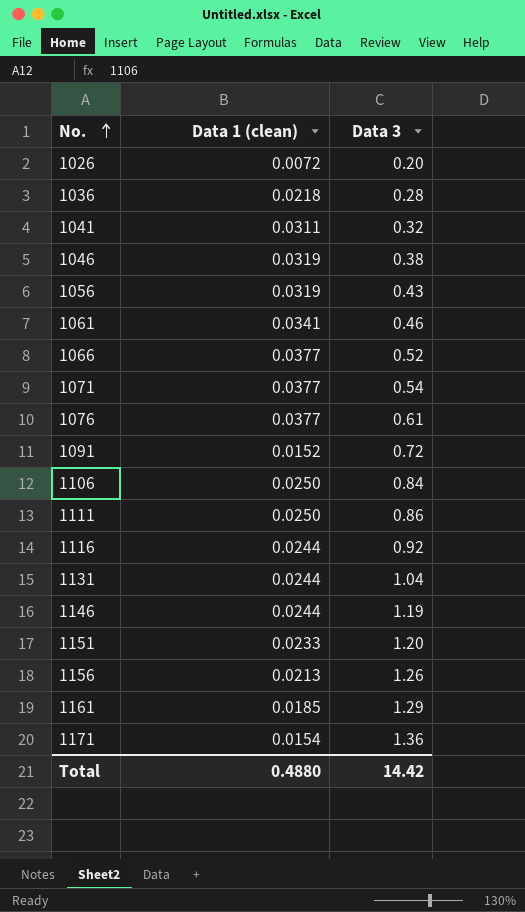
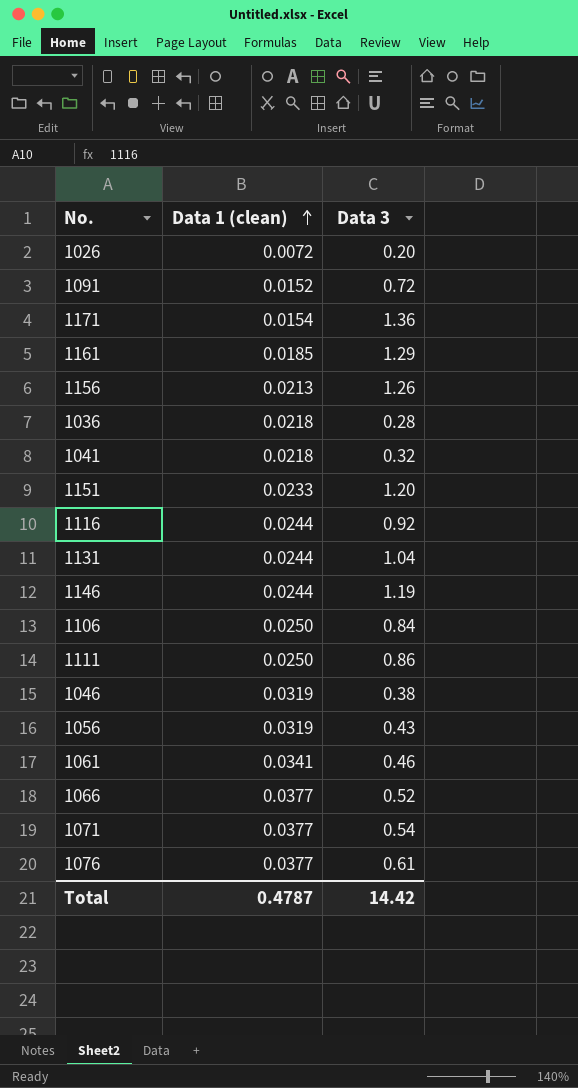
row order: No. ascending -> Data 1 (clean) ascending
1041 | Data 1 (clean): 0.0311 -> 0.0218
Total | Data 1 (clean): 0.4880 -> 0.4787

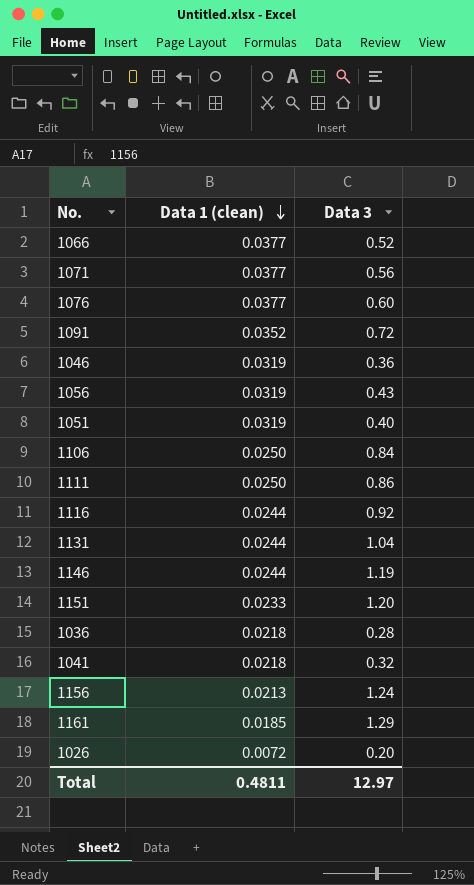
row order: Data 1 (clean) ascending -> Data 1 (clean) descending
row 1171: 0.0154 | 1.36 -> none
row 1061: 0.0341 | 0.46 -> none
1071 | Data 3: 0.54 -> 0.56
1076 | Data 3: 0.61 -> 0.60
1091 | Data 1 (clean): 0.0152 -> 0.0352
1046 | Data 3: 0.38 -> 0.36
row 1051: none -> 0.0319 | 0.40
1156 | Data 3: 1.26 -> 1.24
Total | Data 1 (clean): 0.4787 -> 0.4811
Total | Data 3: 14.42 -> 12.97

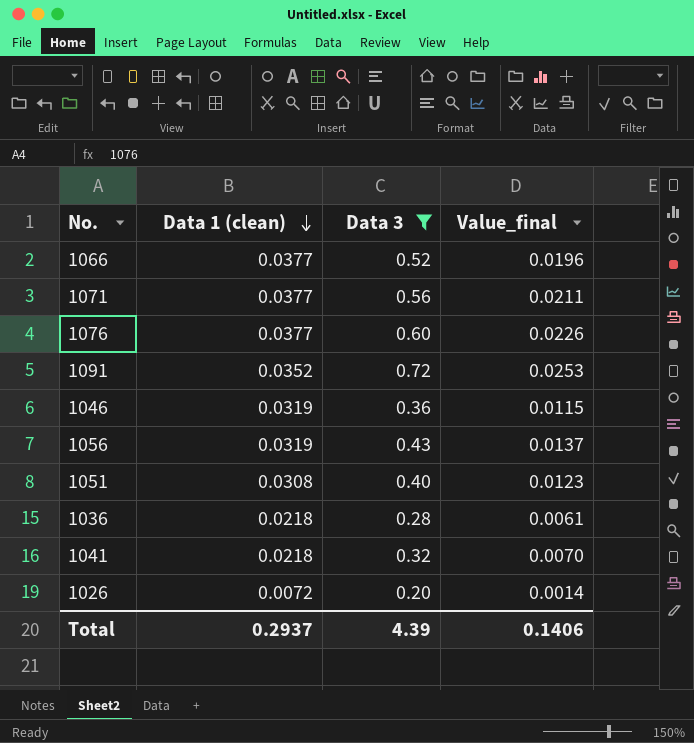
filter: none -> Data 3 <= 0.72
column Value_final | formula: none -> [Data 1 (clean)] * [Data 3]
1051 | Data 1 (clean): 0.0319 -> 0.0308
Total | Data 1 (clean): 0.4811 -> 0.2937
Total | Data 3: 12.97 -> 4.39

